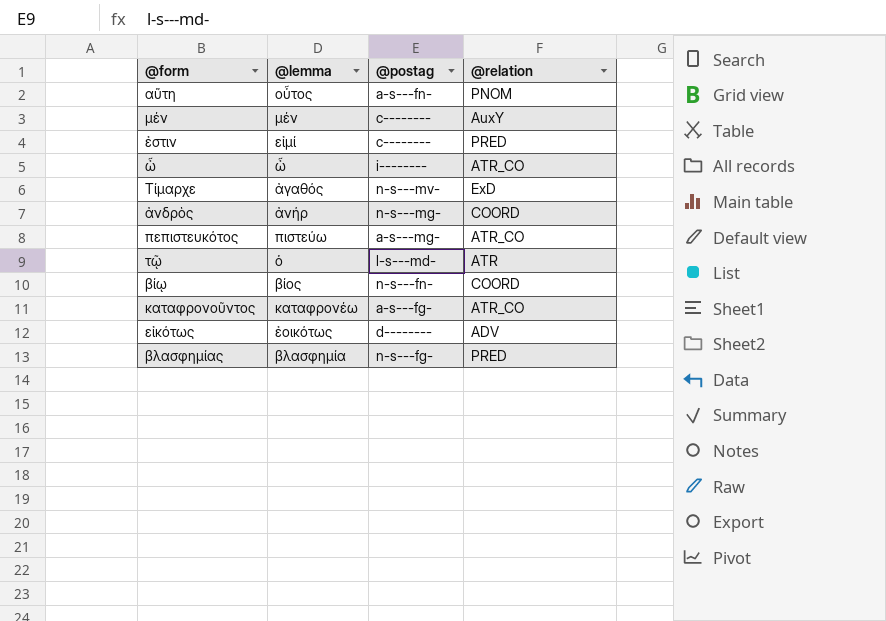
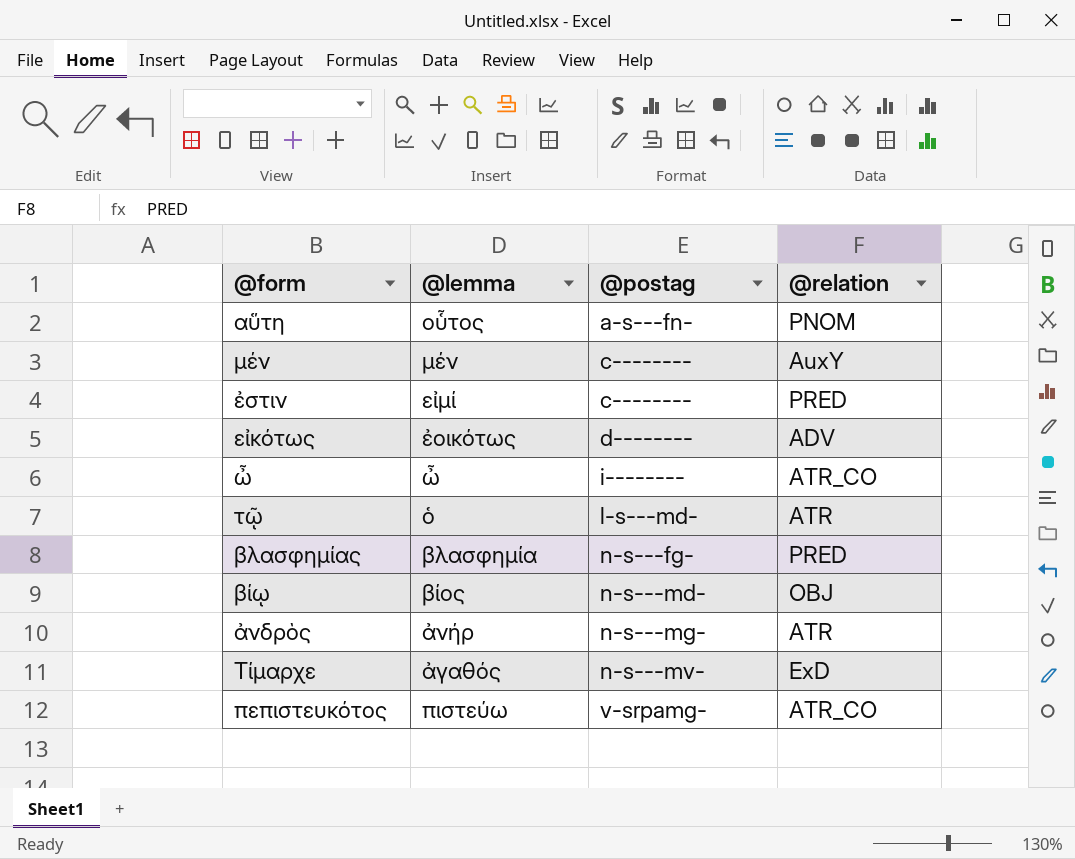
row order: none -> @postag ascending
row καταφρονοῦντος: καταφρονέω | a-s---fg- | ATR_CO -> none
βίῳ | @postag: n-s---fn- -> n-s---md-
βίῳ | @relation: COORD -> OBJ
ἀνδρὸς | @relation: COORD -> ATR
πεπιστευκότος | @postag: a-s---mg- -> v-srpamg-

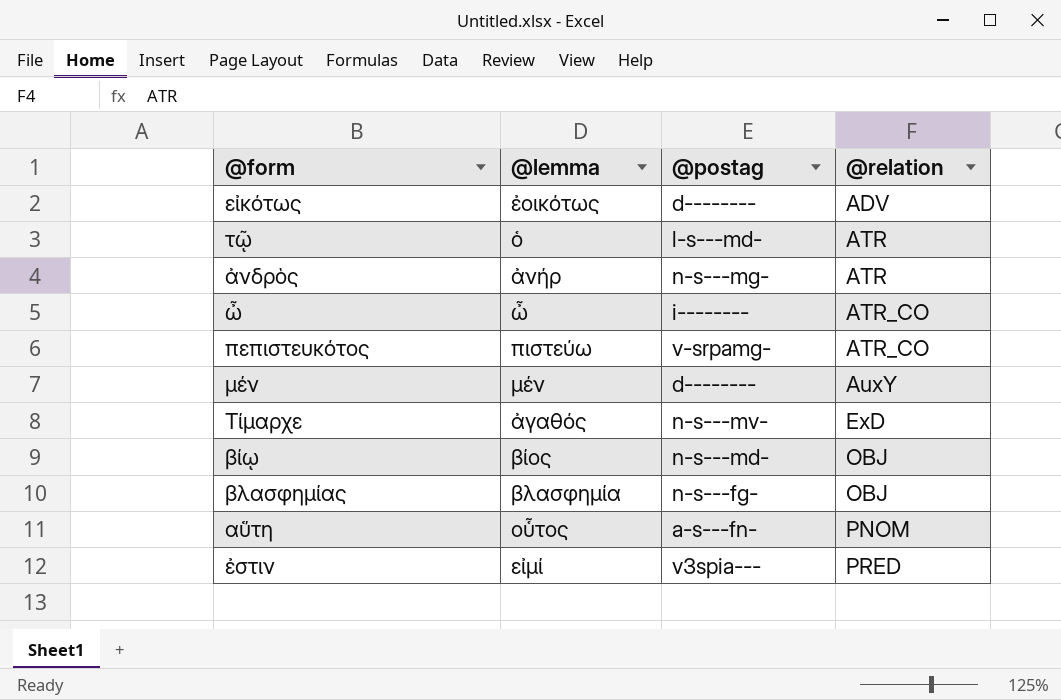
row order: @postag ascending -> @relation ascending
μέν | @postag: c-------- -> d--------
βλασφημίας | @relation: PRED -> OBJ
ἐστιν | @postag: c-------- -> v3spia---

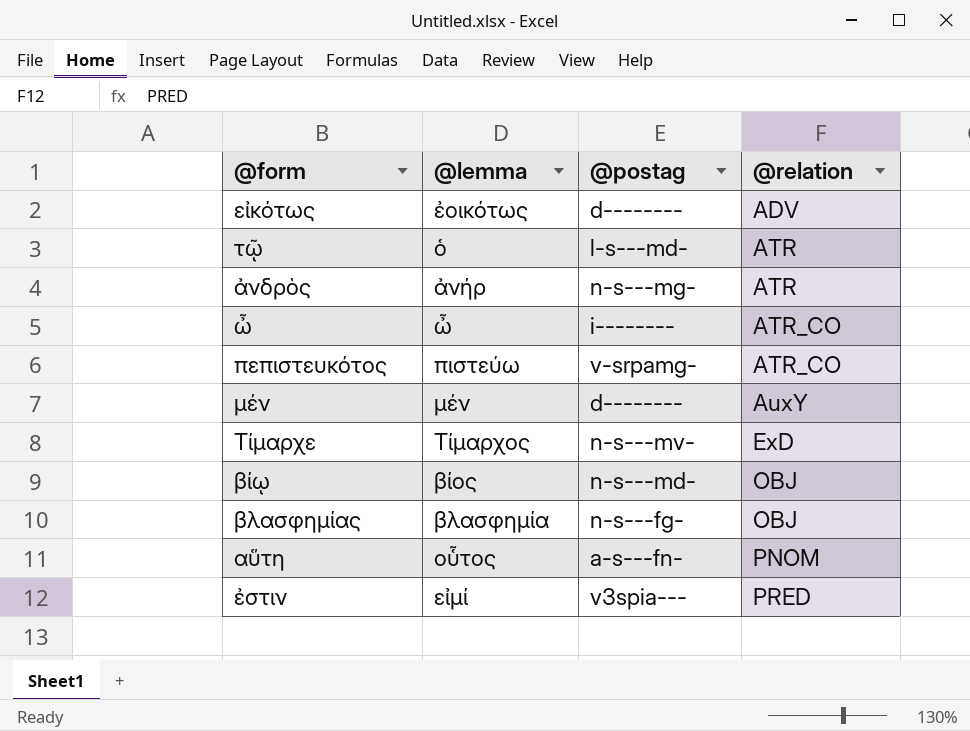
Τίμαρχε | @lemma: ἀγαθός -> Τίμαρχος

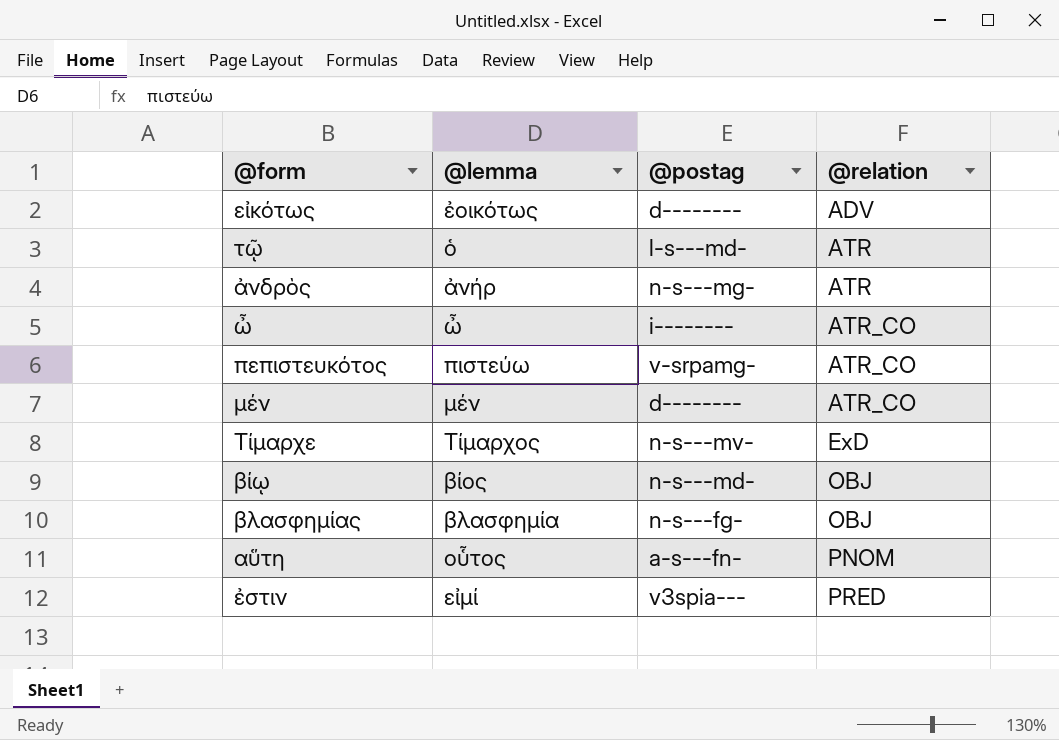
μέν | @relation: AuxY -> ATR_CO

